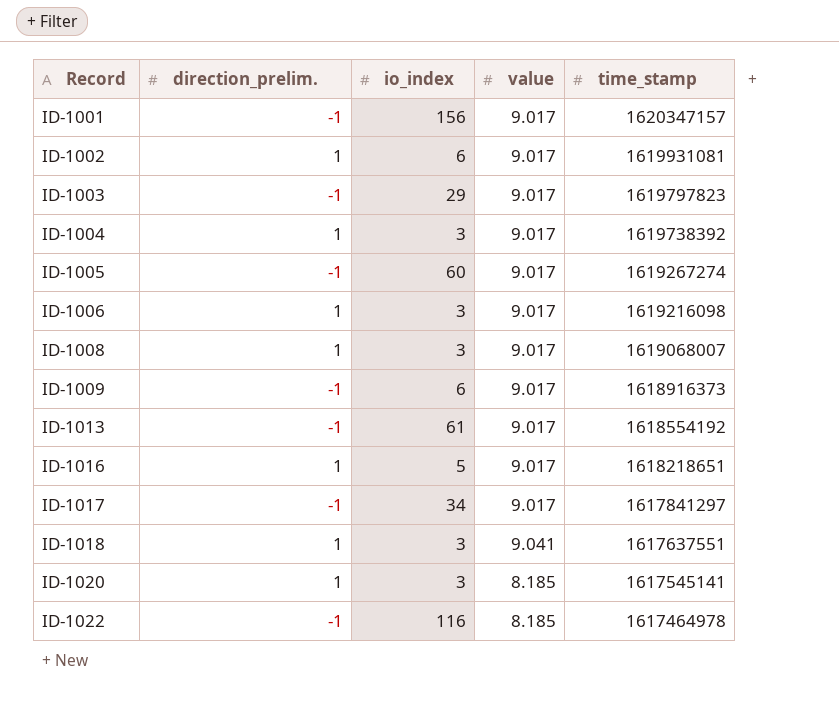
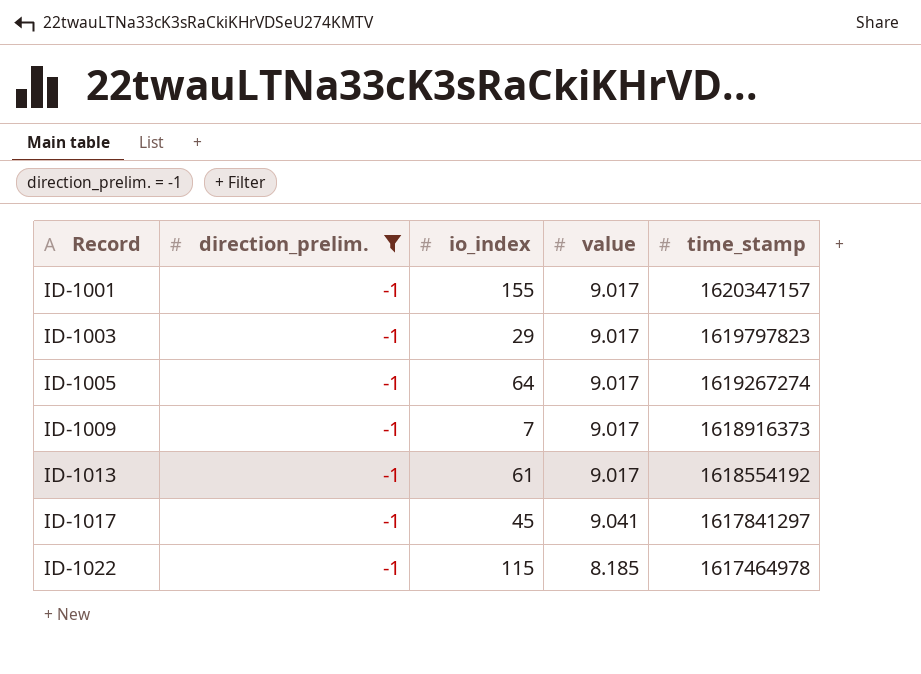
filter: none -> direction_prelim. = -1
ID-1001 | io_index: 156 -> 155
ID-1005 | io_index: 60 -> 64
ID-1009 | io_index: 6 -> 7
ID-1017 | io_index: 34 -> 45
ID-1017 | value: 9.017 -> 9.041
ID-1022 | io_index: 116 -> 115

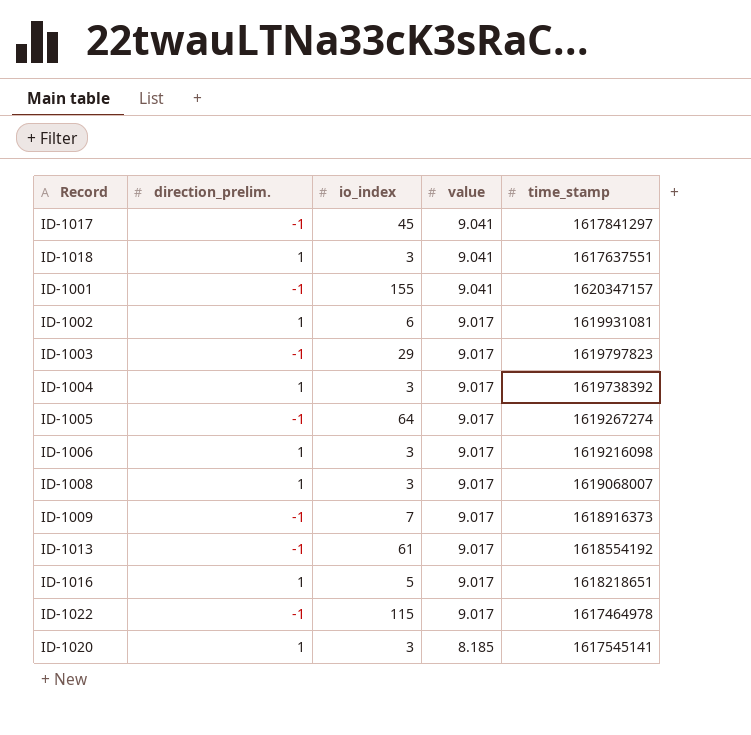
filter: direction_prelim. = -1 -> none
row order: Record ascending -> value descending
ID-1001 | value: 9.017 -> 9.041
ID-1022 | value: 8.185 -> 9.017

